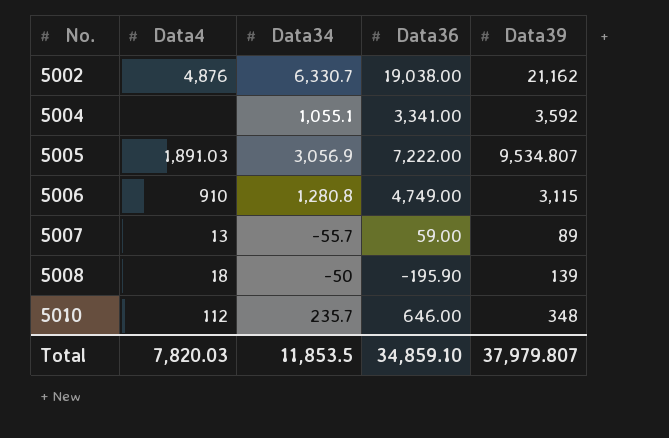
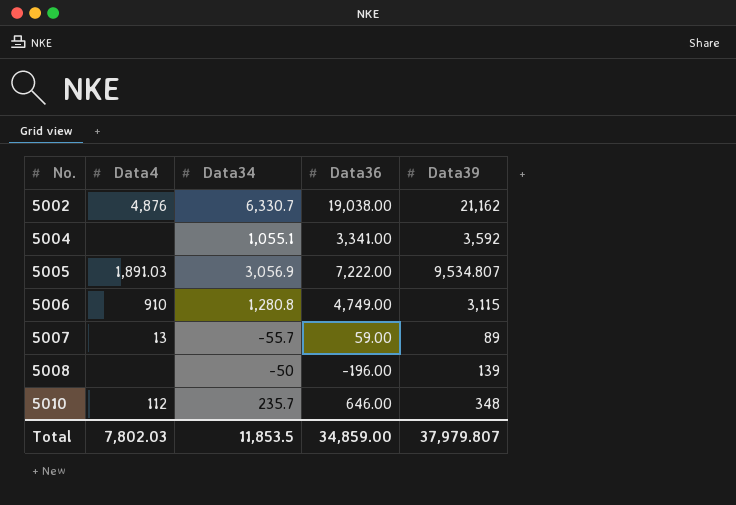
5008 | Data4: 18 -> none
5008 | Data36: -195.90 -> -196.00
Total | Data4: 7,820.03 -> 7,802.03
Total | Data36: 34,859.10 -> 34,859.00

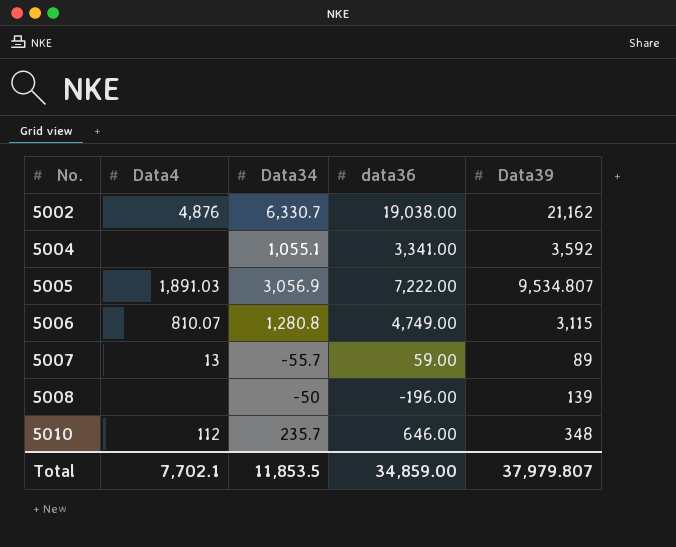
column name: Data36 -> data36
5006 | Data4: 910 -> 810.07
Total | Data4: 7,802.03 -> 7,702.1

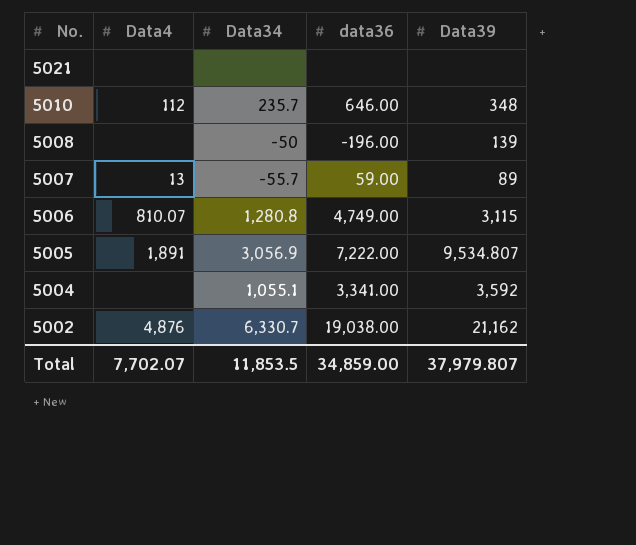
row order: No. ascending -> No. descending
row 5021: none -> none | none | none | none
5005 | Data4: 1,891.03 -> 1,891
Total | Data4: 7,702.1 -> 7,702.07

